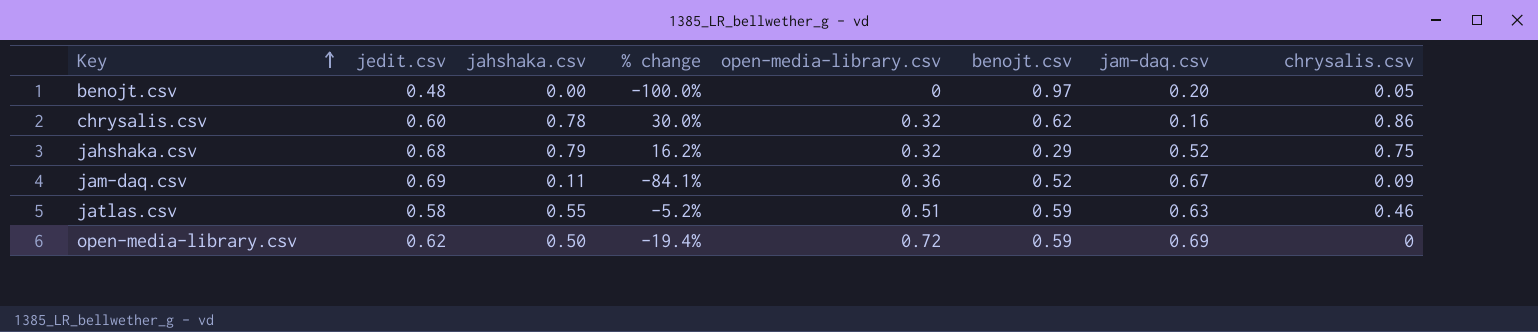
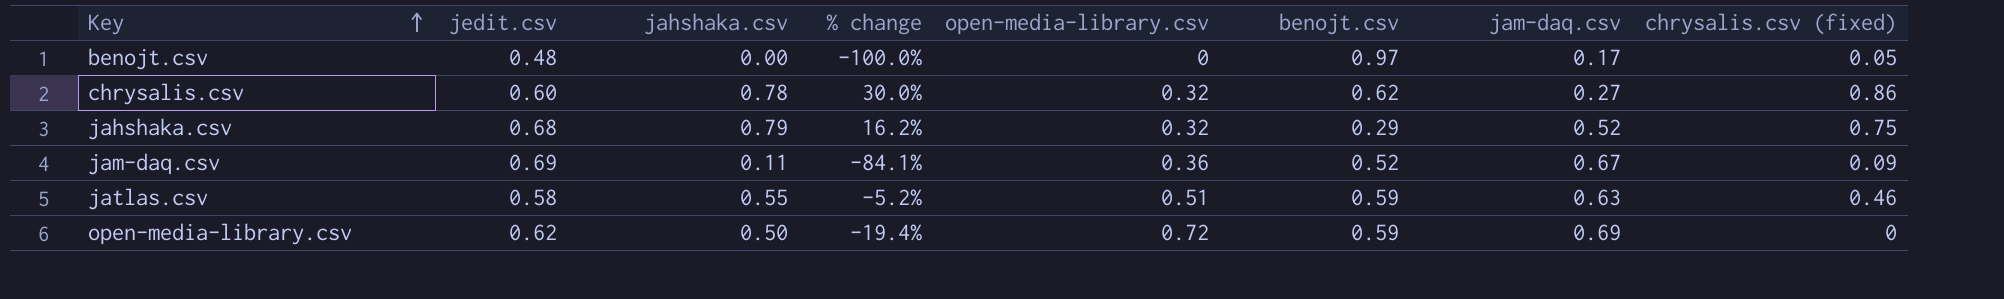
column name: chrysalis.csv -> chrysalis.csv (fixed)
benojt.csv | jam-daq.csv: 0.20 -> 0.17
chrysalis.csv | jam-daq.csv: 0.16 -> 0.27

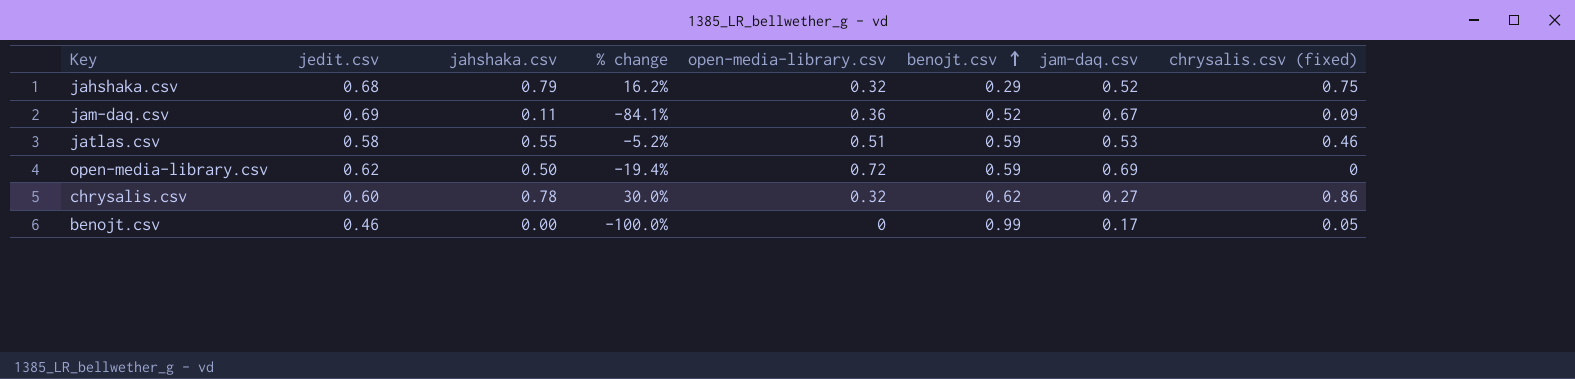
row order: Key ascending -> benojt.csv ascending
jatlas.csv | jam-daq.csv: 0.63 -> 0.53
benojt.csv | jedit.csv: 0.48 -> 0.46
benojt.csv | benojt.csv: 0.97 -> 0.99

